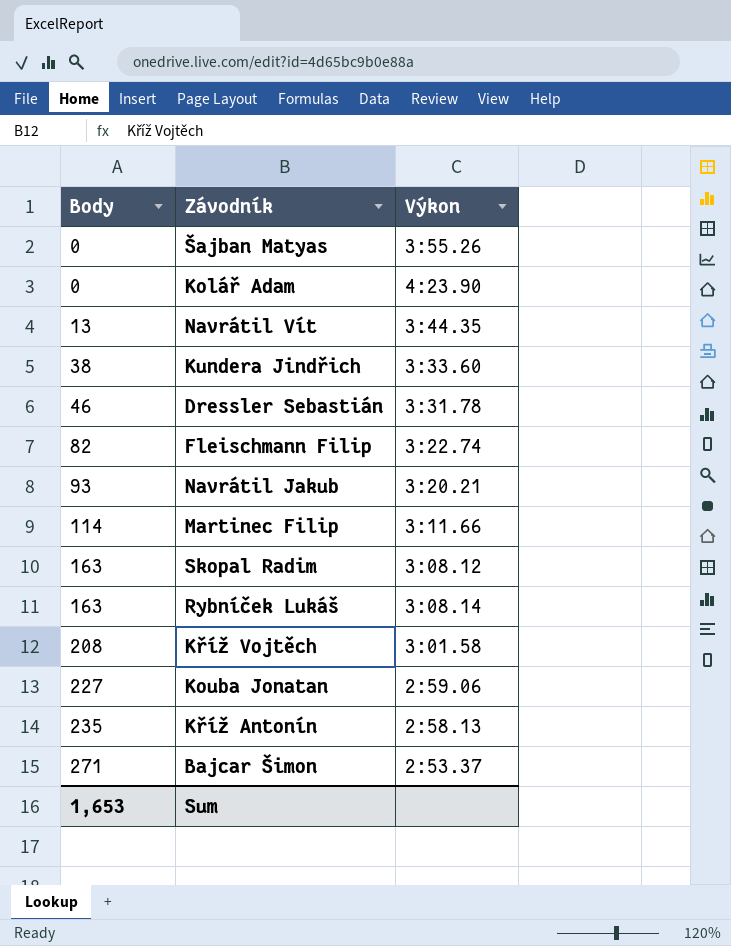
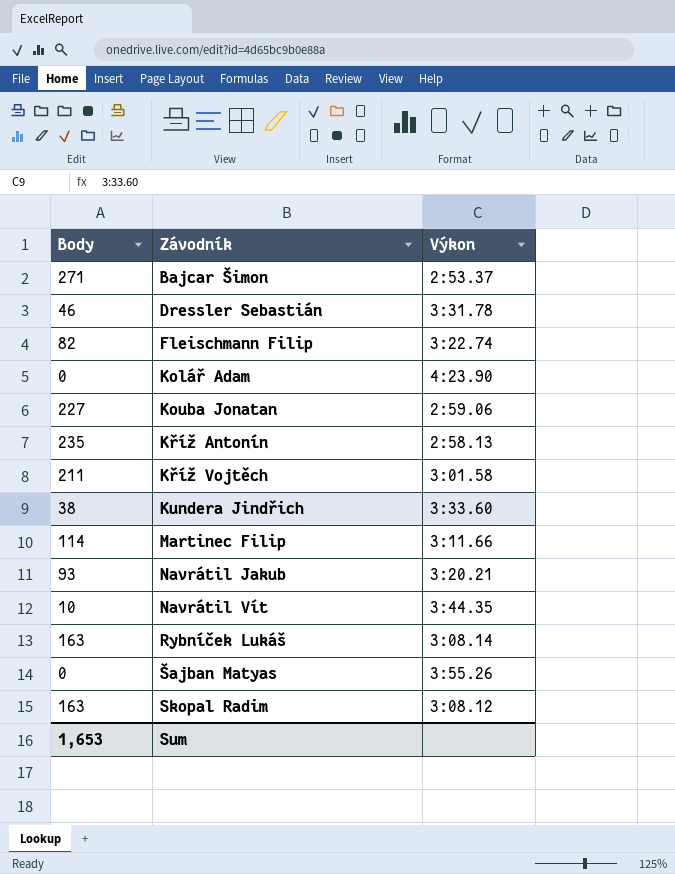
row order: Body ascending -> Závodník ascending
Kříž Vojtěch | Body: 208 -> 211
Navrátil Vít | Body: 13 -> 10

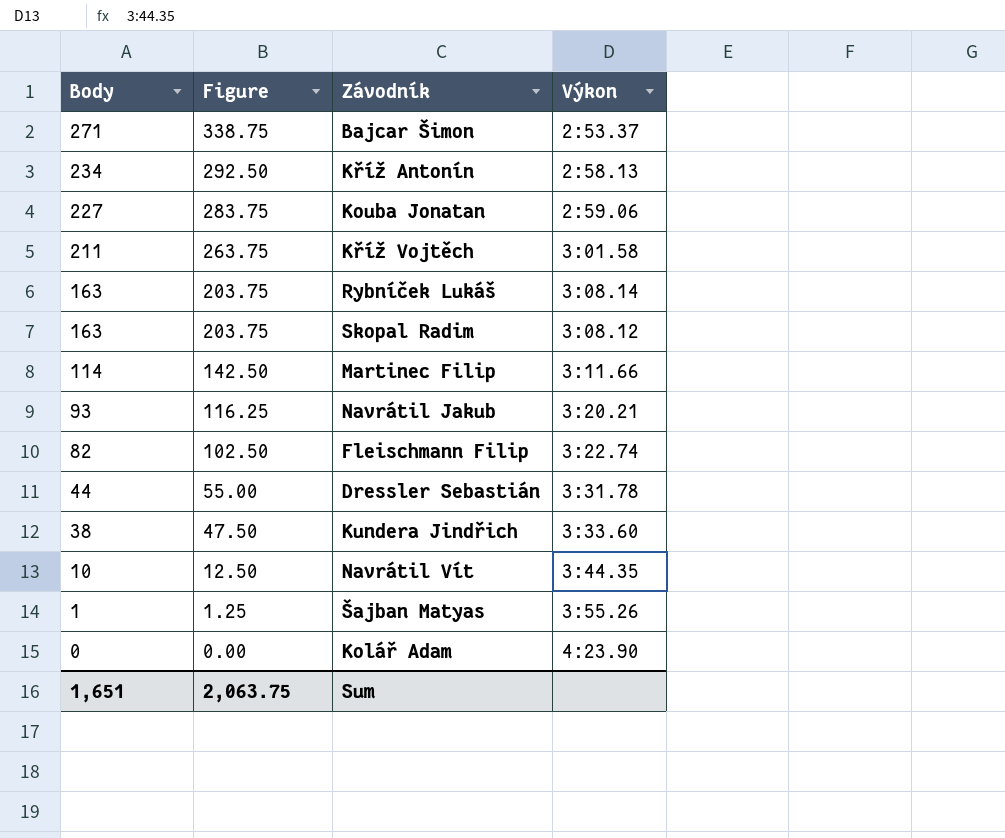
row order: Závodník ascending -> Body descending
column Figure | formula: none -> [Body] * 1.25
Kříž Antonín | Body: 235 -> 234
Dressler Sebastián | Body: 46 -> 44
Šajban Matyas | Body: 0 -> 1
Sum | Body: 1,653 -> 1,651

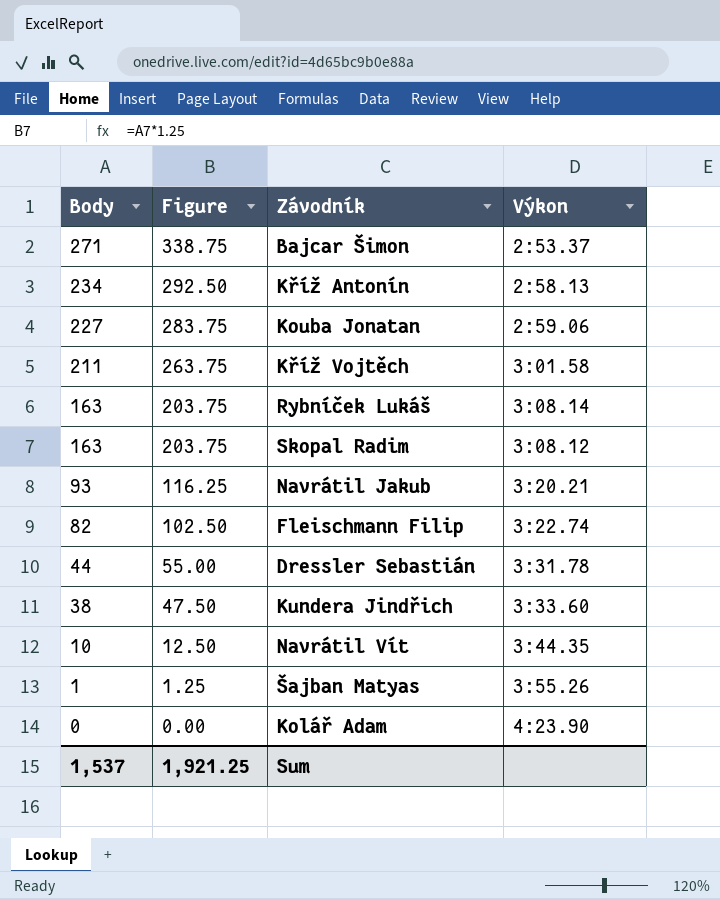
row Martinec Filip: 114 | 142.50 | 3:11.66 -> none
Sum | Body: 1,651 -> 1,537
Sum | Figure: 2,063.75 -> 1,921.25

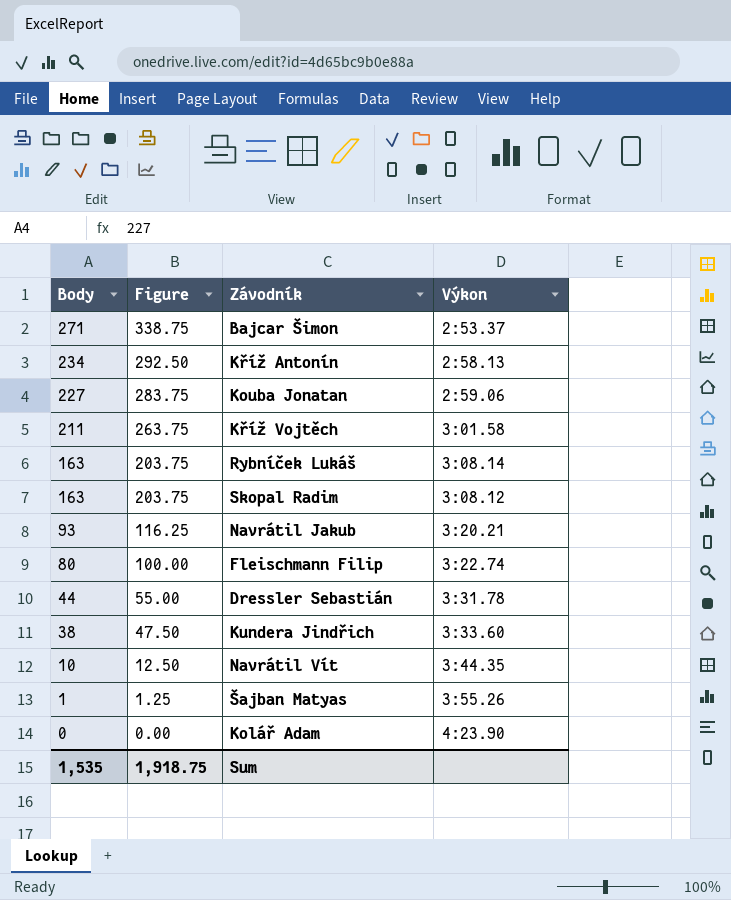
Fleischmann Filip | Body: 82 -> 80
Fleischmann Filip | Figure: 102.50 -> 100.00
Sum | Body: 1,537 -> 1,535
Sum | Figure: 1,921.25 -> 1,918.75

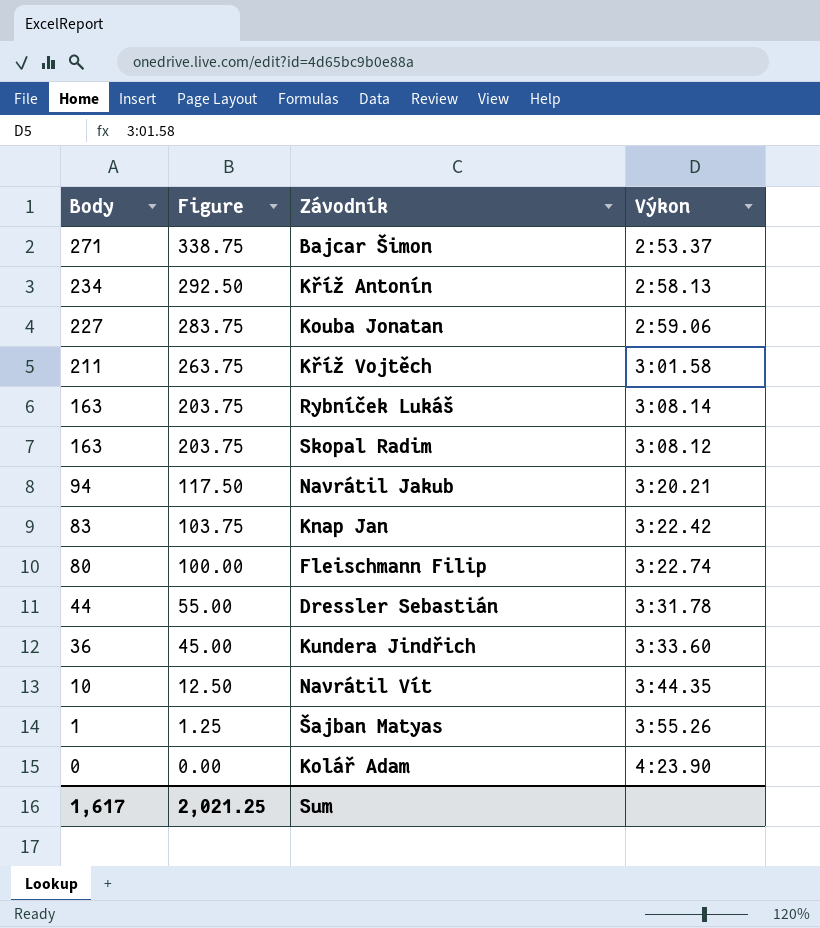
Navrátil Jakub | Body: 93 -> 94
Navrátil Jakub | Figure: 116.25 -> 117.50
row Knap Jan: none -> 83 | 103.75 | 3:22.42
Kundera Jindřich | Body: 38 -> 36
Kundera Jindřich | Figure: 47.50 -> 45.00
Sum | Body: 1,535 -> 1,617
Sum | Figure: 1,918.75 -> 2,021.25

